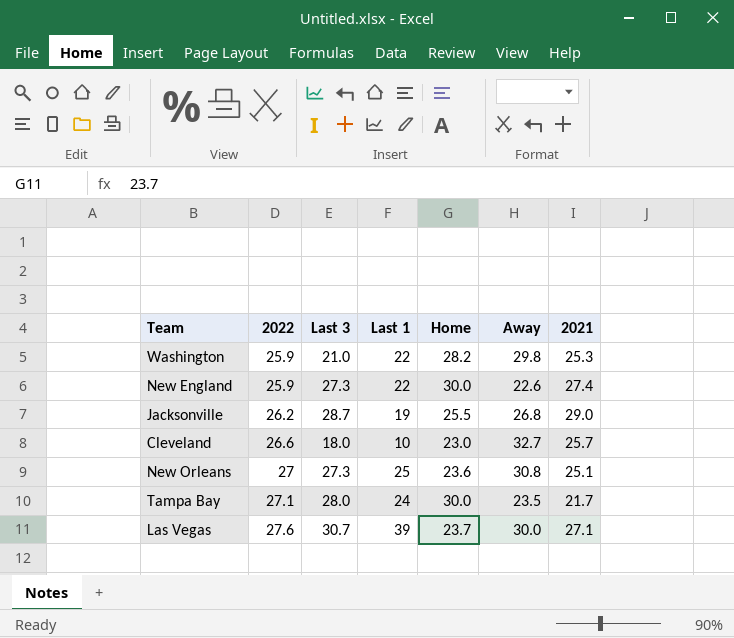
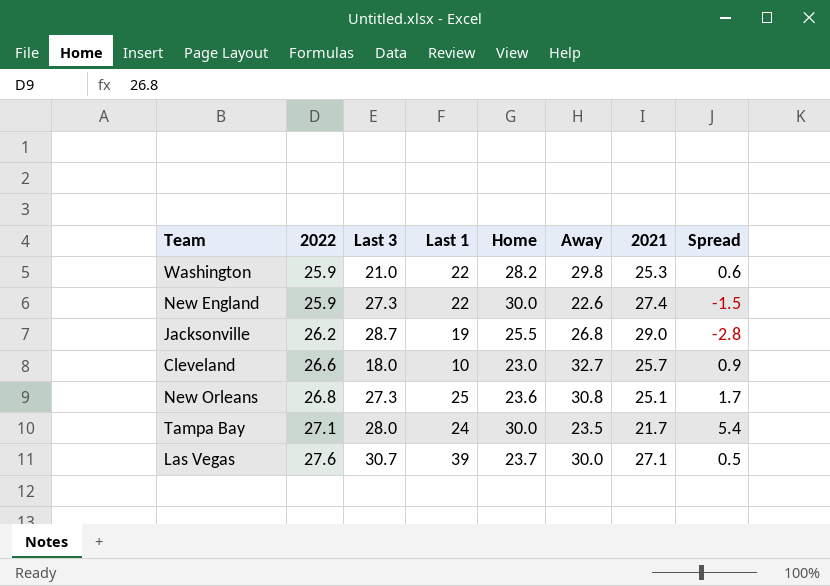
column Spread | formula: none -> [2022] - [2021]
New Orleans | 2022: 27 -> 26.8

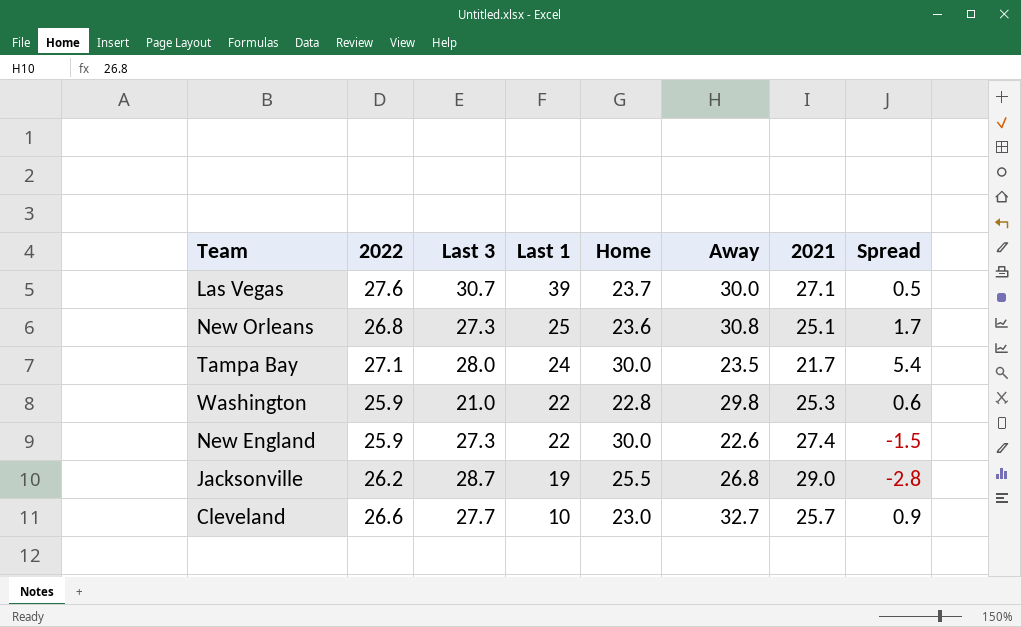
row order: 2022 ascending -> Last 1 descending
Washington | Home: 28.2 -> 22.8
Cleveland | Last 3: 18.0 -> 27.7

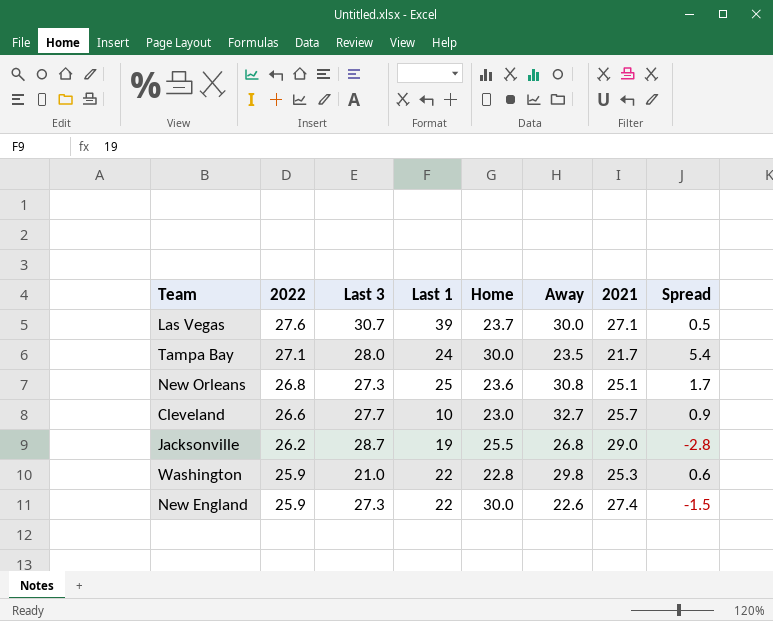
row order: Last 1 descending -> 2022 descending

